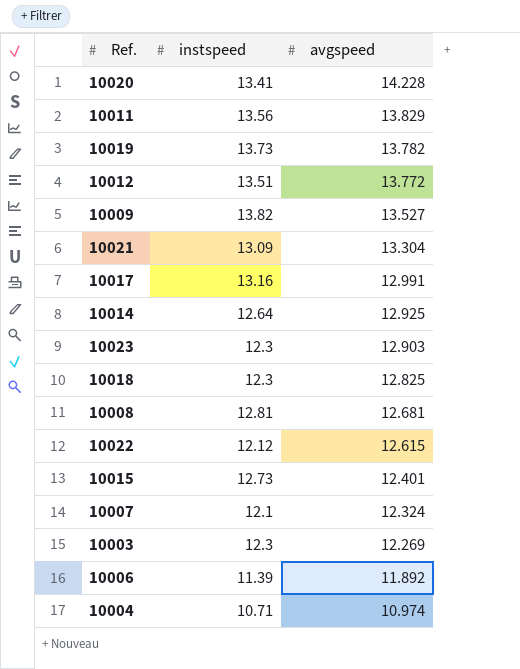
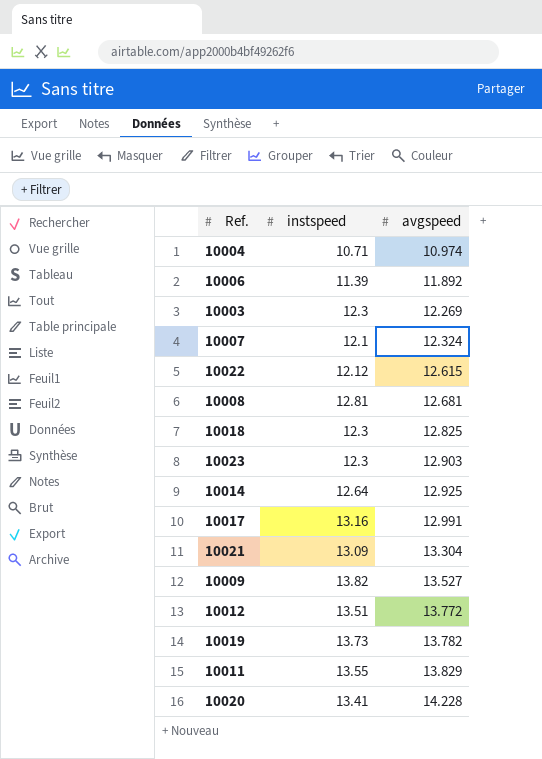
row order: avgspeed descending -> avgspeed ascending
row 10015: 12.73 | 12.401 -> none
10011 | instspeed: 13.56 -> 13.55

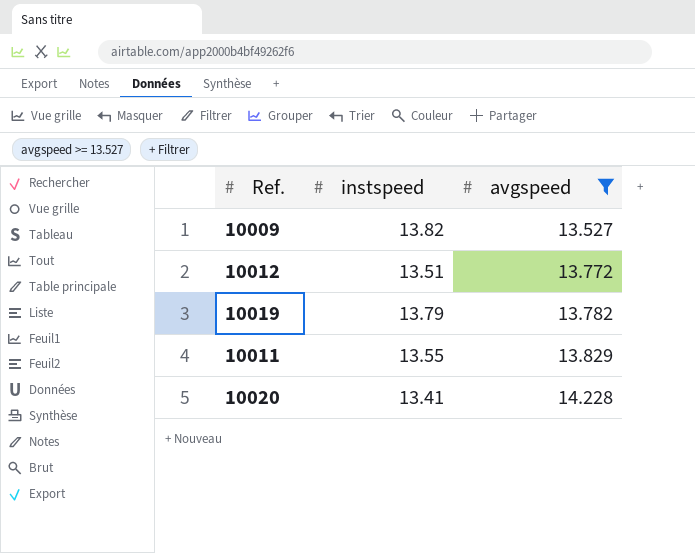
filter: none -> avgspeed >= 13.527
10019 | instspeed: 13.73 -> 13.79

